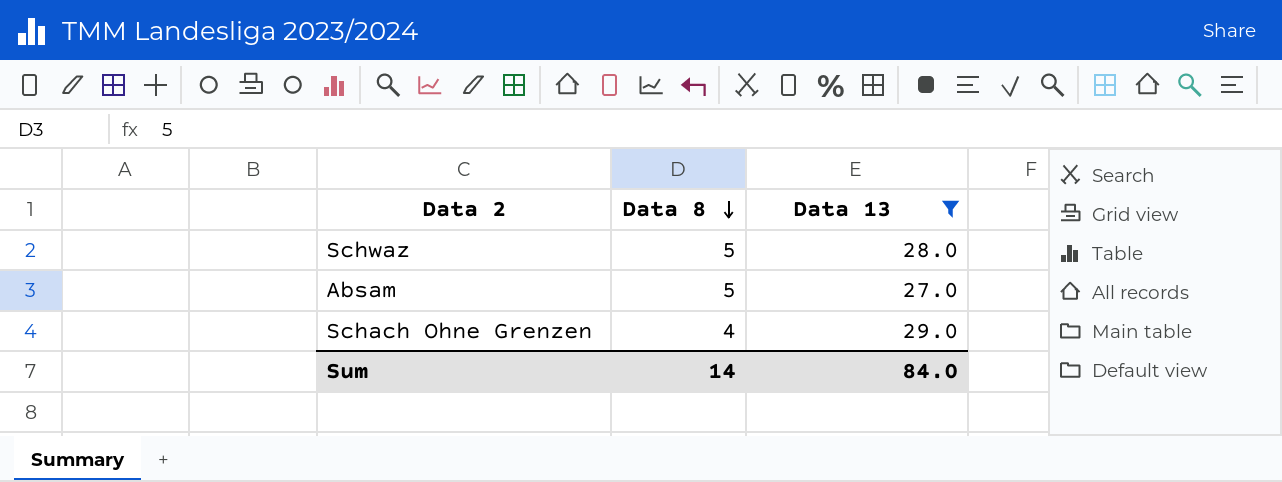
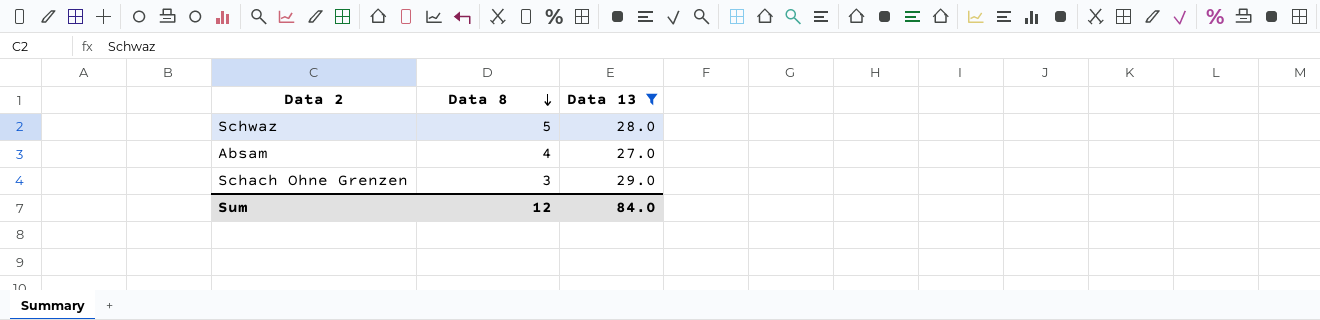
Absam | Data 8: 5 -> 4
Schach Ohne Grenzen | Data 8: 4 -> 3
Sum | Data 8: 14 -> 12

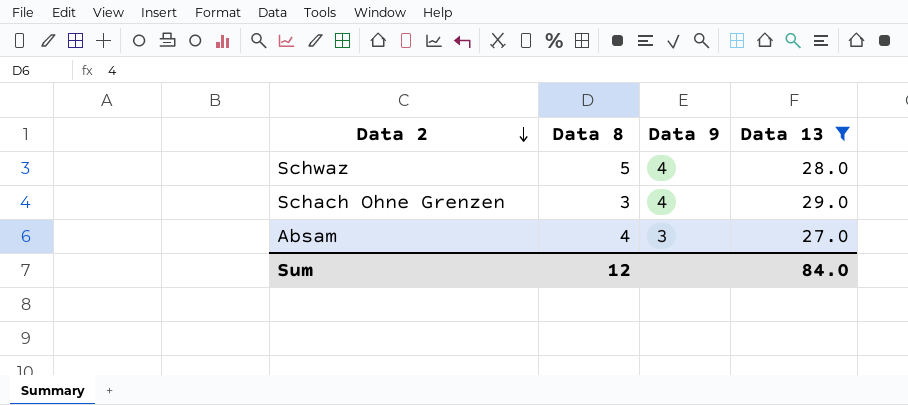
row order: Data 8 descending -> Data 2 descending
column Data 9 | position: none -> 3

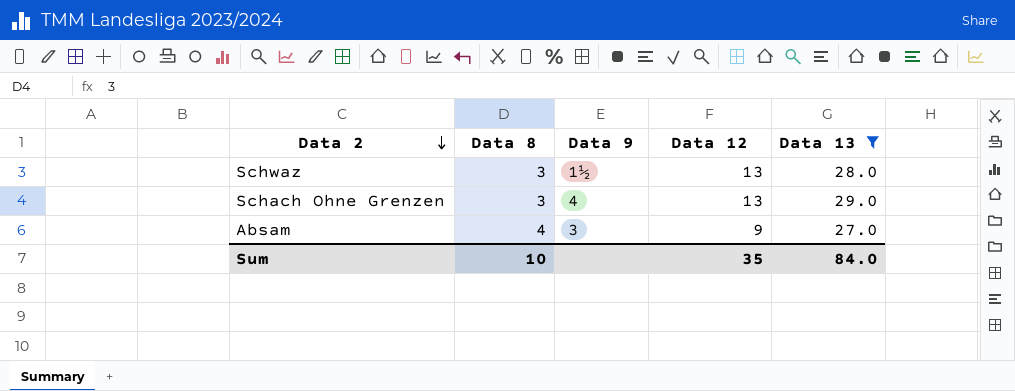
column Data 12 | position: none -> 4
Schwaz | Data 8: 5 -> 3
Schwaz | Data 9: 4 -> 1½
Sum | Data 8: 12 -> 10

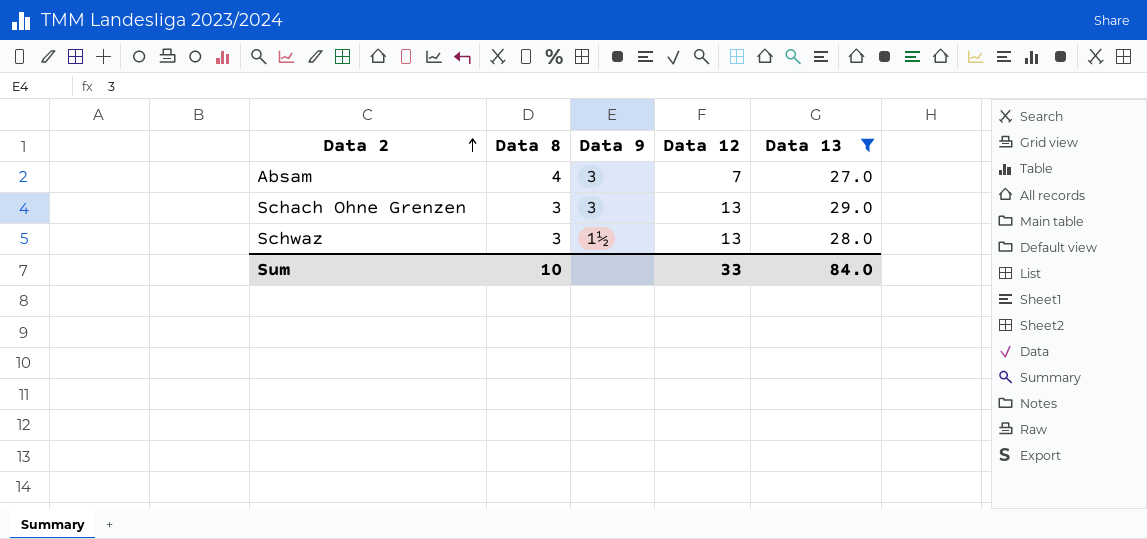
row order: Data 2 descending -> Data 2 ascending
Absam | Data 12: 9 -> 7
Schach Ohne Grenzen | Data 9: 4 -> 3
Sum | Data 12: 35 -> 33

